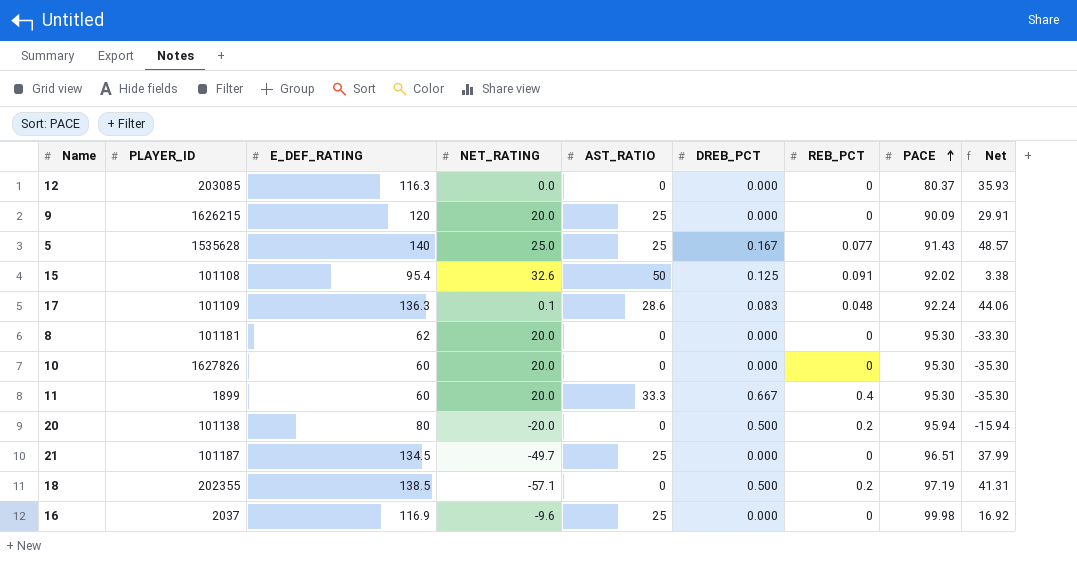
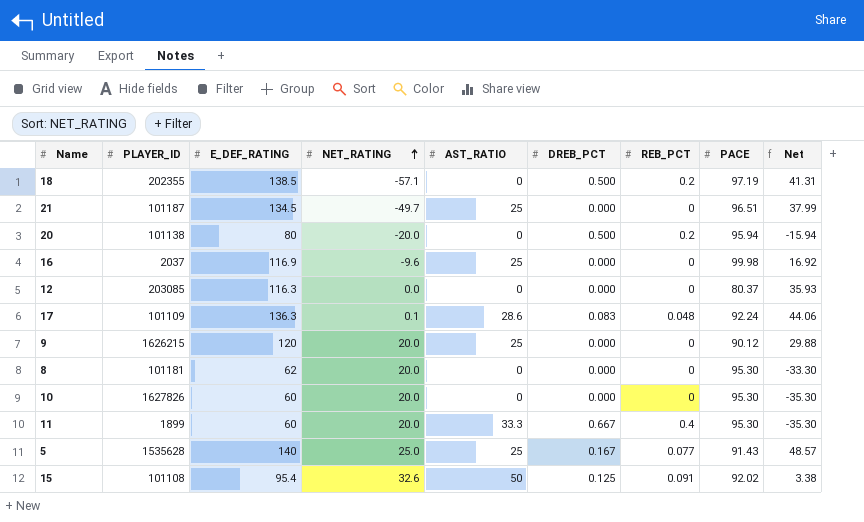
row order: PACE ascending -> NET_RATING ascending
9 | PACE: 90.09 -> 90.12
9 | Net: 29.91 -> 29.88

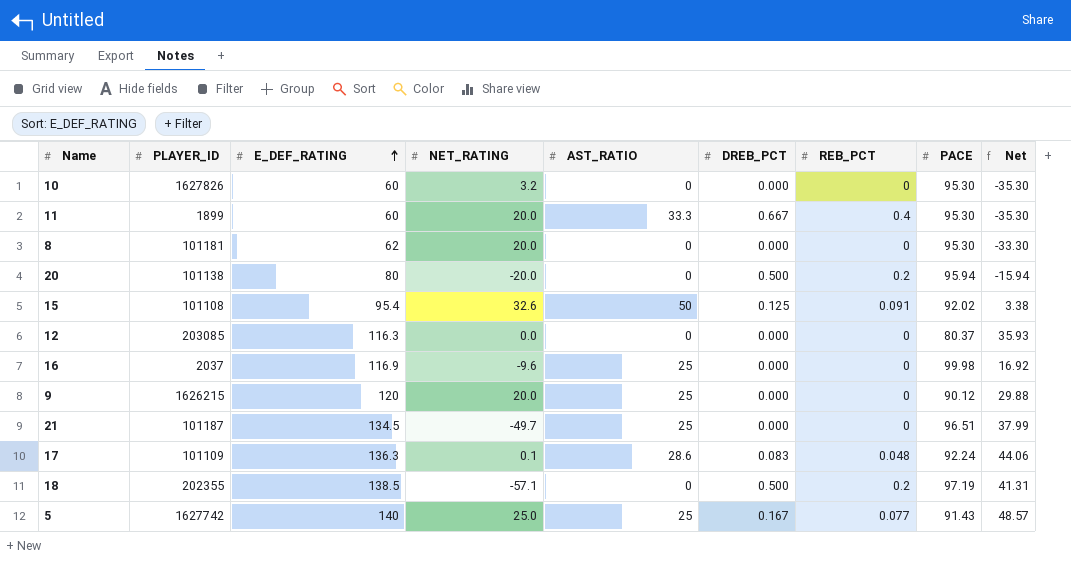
row order: NET_RATING ascending -> E_DEF_RATING ascending
10 | NET_RATING: 20.0 -> 3.2
5 | PLAYER_ID: 1535628 -> 1627742

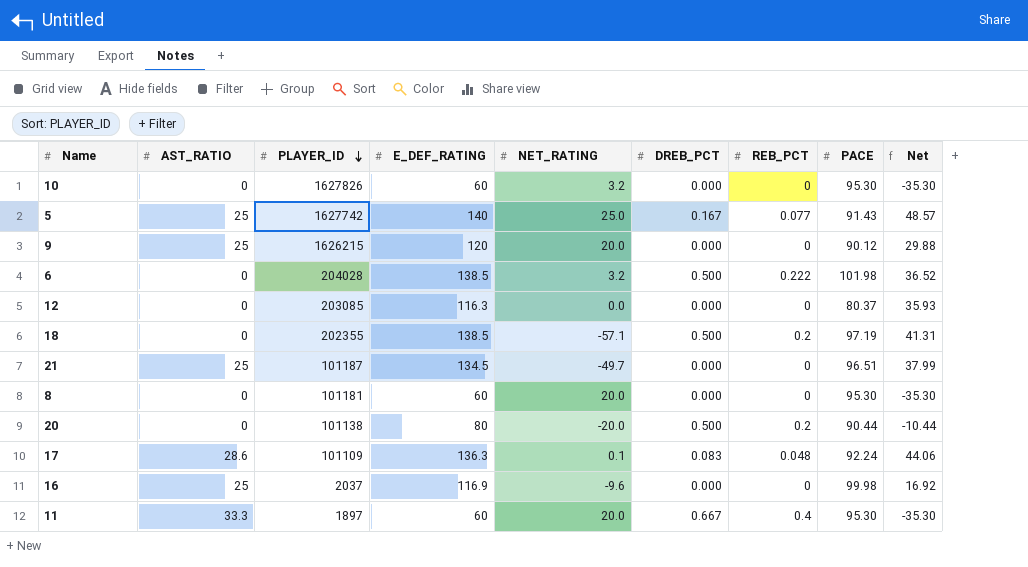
row order: E_DEF_RATING ascending -> PLAYER_ID descending
column AST_RATIO | position: 5 -> 2
row 15: 101108 | 95.4 | 32.6 | 50 | 0.125 | 0.091 | 92.02 | 3.38 -> none
row 6: none -> 0 | 204028 | 138.5 | 3.2 | 0.500 | 0.222 | 101.98 | 36.52
8 | E_DEF_RATING: 62 -> 60
8 | Net: -33.30 -> -35.30
20 | PACE: 95.94 -> 90.44
20 | Net: -15.94 -> -10.44
11 | PLAYER_ID: 1899 -> 1897

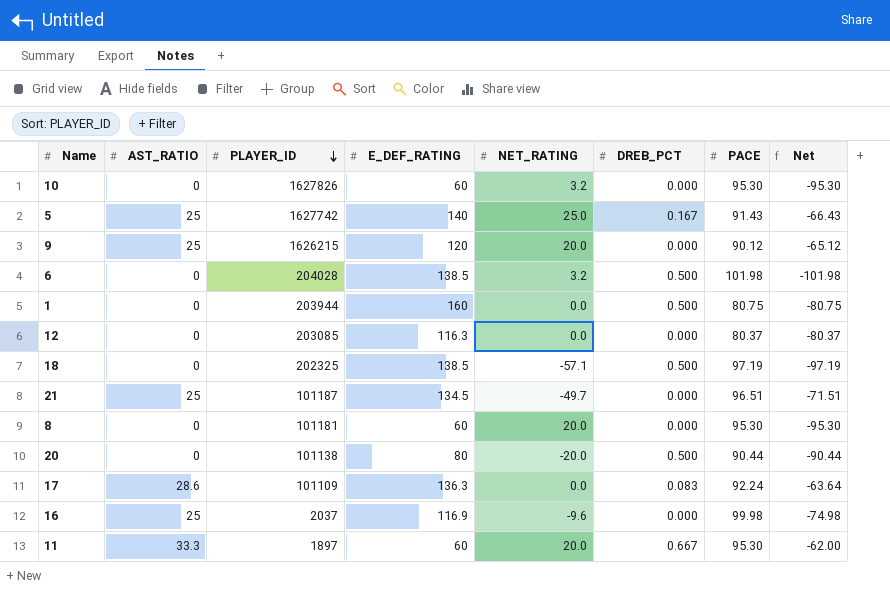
column REB_PCT | position: 7 -> none
column Net | formula: [E_DEF_RATING] - [PACE] -> [AST_RATIO] - [PACE]
row 1: none -> 0 | 203944 | 160 | 0.0 | 0.500 | 80.75 | -80.75
18 | PLAYER_ID: 202355 -> 202325
17 | NET_RATING: 0.1 -> 0.0

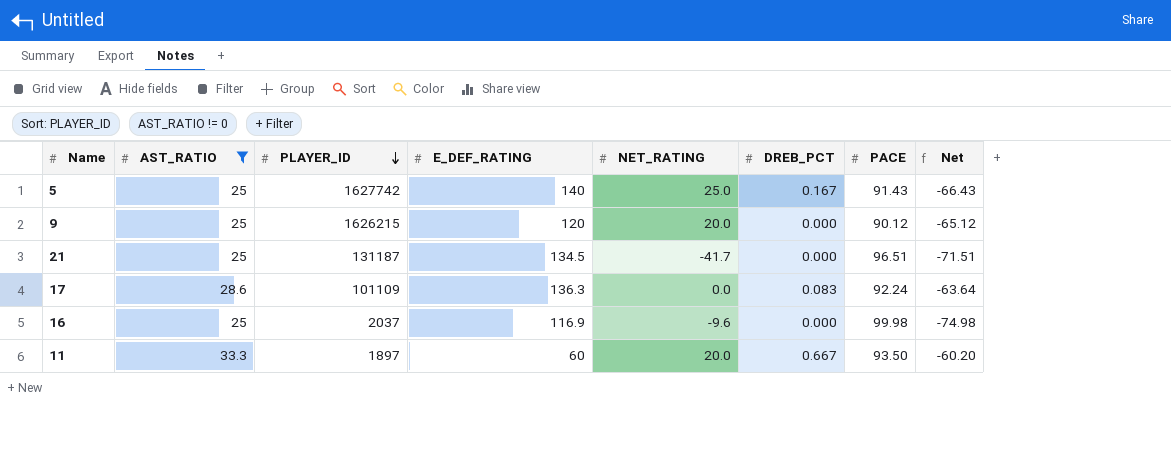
filter: none -> AST_RATIO != 0
21 | PLAYER_ID: 101187 -> 131187
21 | NET_RATING: -49.7 -> -41.7
11 | PACE: 95.30 -> 93.50
11 | Net: -62.00 -> -60.20

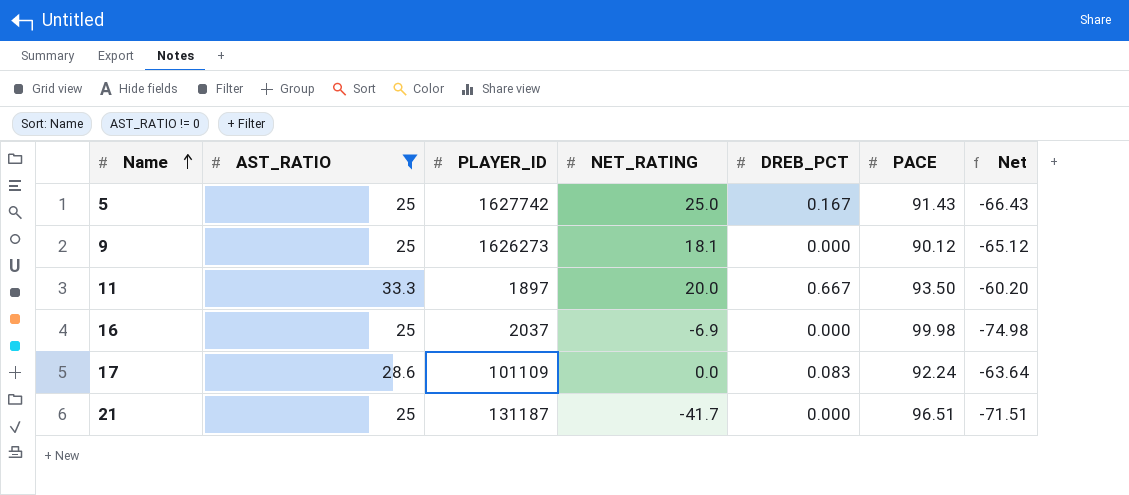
row order: PLAYER_ID descending -> Name ascending
column E_DEF_RATING | position: 4 -> none
9 | PLAYER_ID: 1626215 -> 1626273
9 | NET_RATING: 20.0 -> 18.1
16 | NET_RATING: -9.6 -> -6.9

